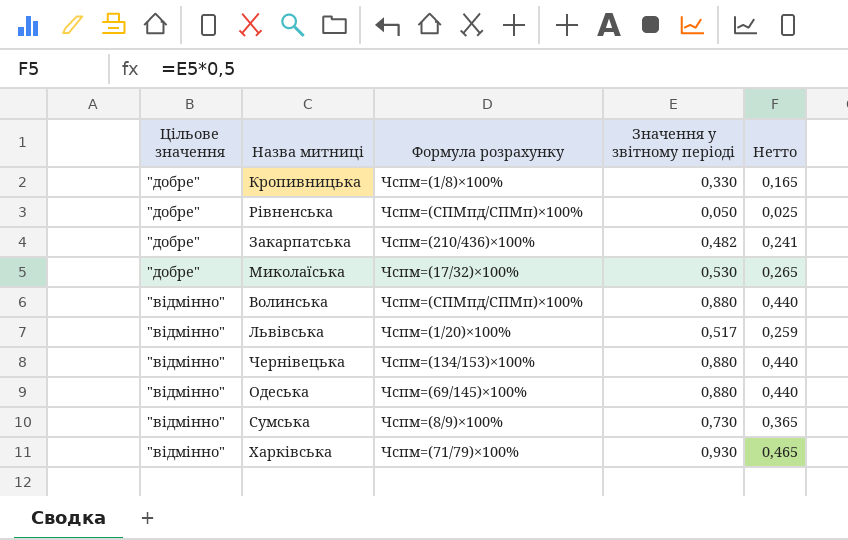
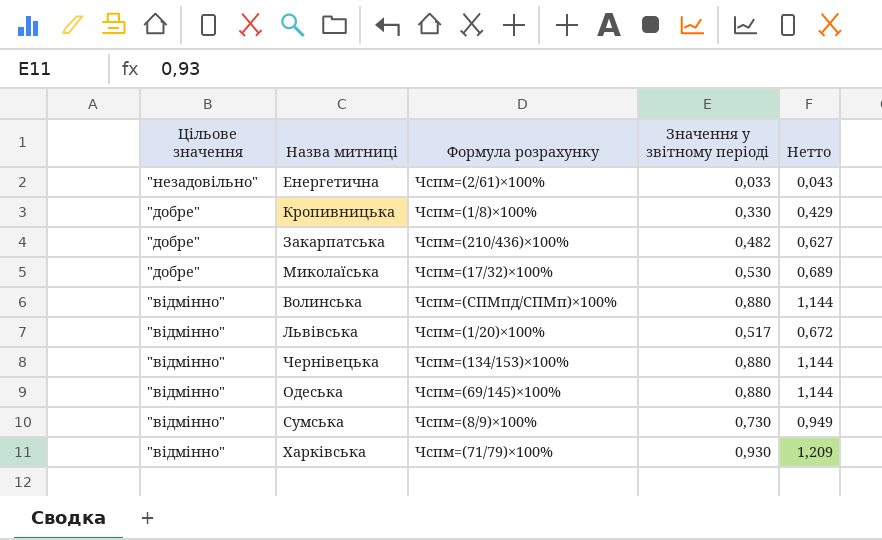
column Нетто | formula: [Значення у звітному періоді] * 0,5 -> [Значення у звітному періоді] * 1,3
row Рівненська: "добре" | Чспм=(СПМпд/СПМп)×100% | 0,050 | 0,025 -> none
row Енергетична: none -> "незадовільно" | Чспм=(2/61)×100% | 0,033 | 0,043

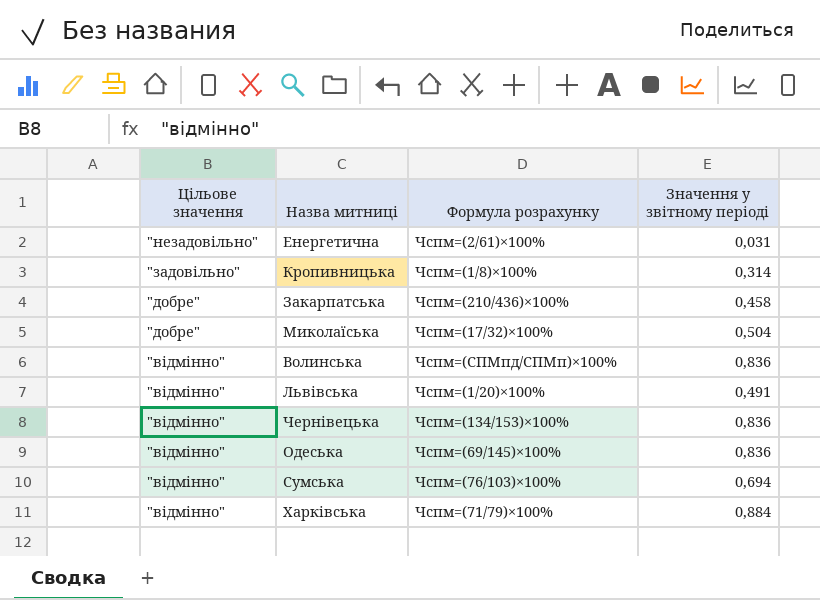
column Нетто | formula: [Значення у звітному періоді] * 1,3 -> none
Енергетична | Значення у звітному періоді: 0,033 -> 0,031
Кропивницька | Цільове значення: "добре" -> "задовільно"
Кропивницька | Значення у звітному періоді: 0,330 -> 0,314
Закарпатська | Значення у звітному періоді: 0,482 -> 0,458
Миколаїська | Значення у звітному періоді: 0,530 -> 0,504
Волинська | Значення у звітному періоді: 0,880 -> 0,836
Львівська | Значення у звітному періоді: 0,517 -> 0,491
Чернівецька | Значення у звітному періоді: 0,880 -> 0,836
Одеська | Значення у звітному періоді: 0,880 -> 0,836
Сумська | Формула розрахунку: Чспм=(8/9)×100% -> Чспм=(76/103)×100%
Сумська | Значення у звітному періоді: 0,730 -> 0,694
Харківська | Значення у звітному періоді: 0,930 -> 0,884

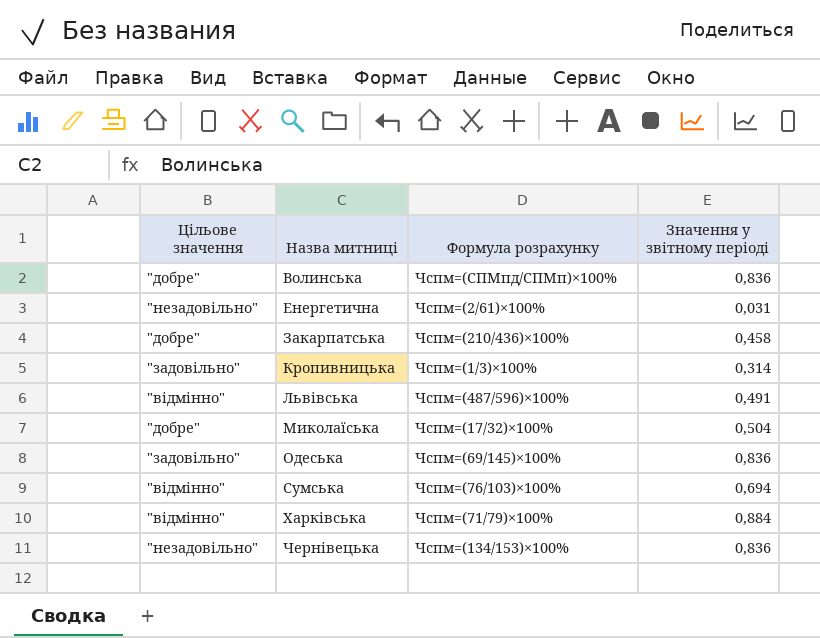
row order: Цільове значення descending -> Назва митниці ascending
Волинська | Цільове значення: "відмінно" -> "добре"
Кропивницька | Формула розрахунку: Чспм=(1/8)×100% -> Чспм=(1/3)×100%
Львівська | Формула розрахунку: Чспм=(1/20)×100% -> Чспм=(487/596)×100%
Одеська | Цільове значення: "відмінно" -> "задовільно"
Чернівецька | Цільове значення: "відмінно" -> "незадовільно"

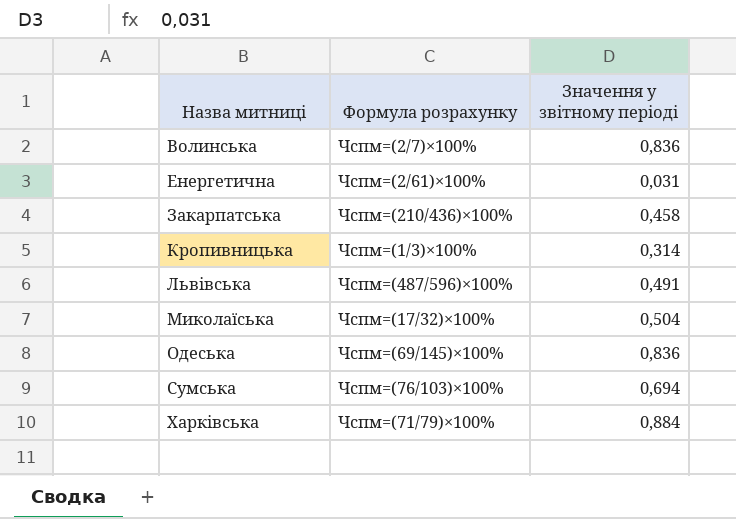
column Цільове значення | position: 1 -> none
row Чернівецька: "незадовільно" | Чспм=(134/153)×100% | 0,836 -> none
Волинська | Формула розрахунку: Чспм=(СПМпд/СПМп)×100% -> Чспм=(2/7)×100%

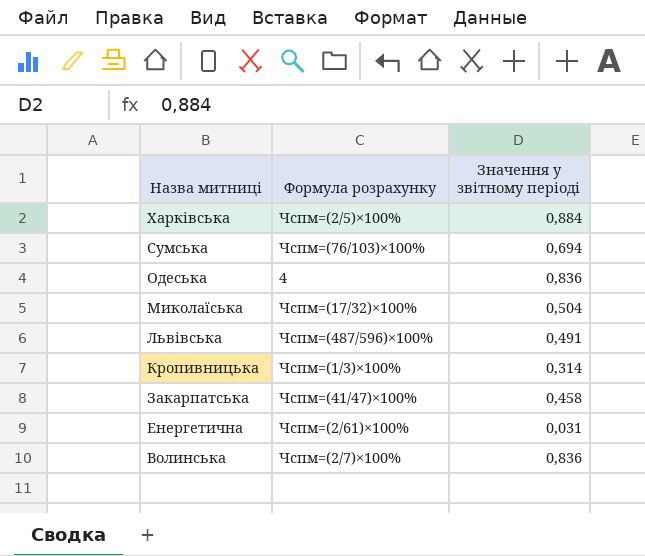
row order: Назва митниці ascending -> Назва митниці descending
Харківська | Формула розрахунку: Чспм=(71/79)×100% -> Чспм=(2/5)×100%
Одеська | Формула розрахунку: Чспм=(69/145)×100% -> 4
Закарпатська | Формула розрахунку: Чспм=(210/436)×100% -> Чспм=(41/47)×100%

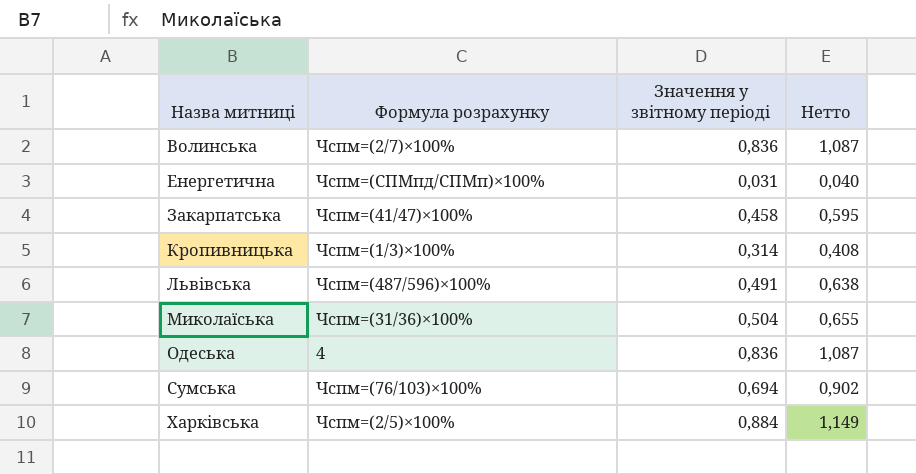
row order: Назва митниці descending -> Назва митниці ascending
column Нетто | formula: none -> [Значення у звітному періоді] * 1,3
Енергетична | Формула розрахунку: Чспм=(2/61)×100% -> Чспм=(СПМпд/СПМп)×100%
Миколаїська | Формула розрахунку: Чспм=(17/32)×100% -> Чспм=(31/36)×100%

